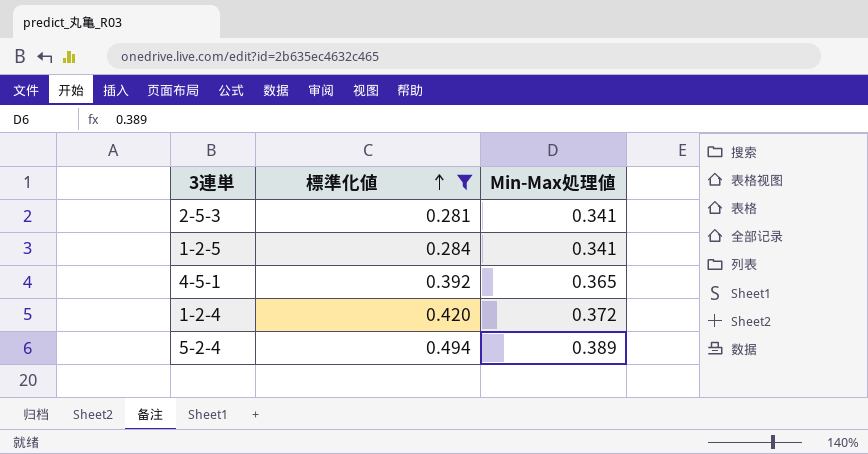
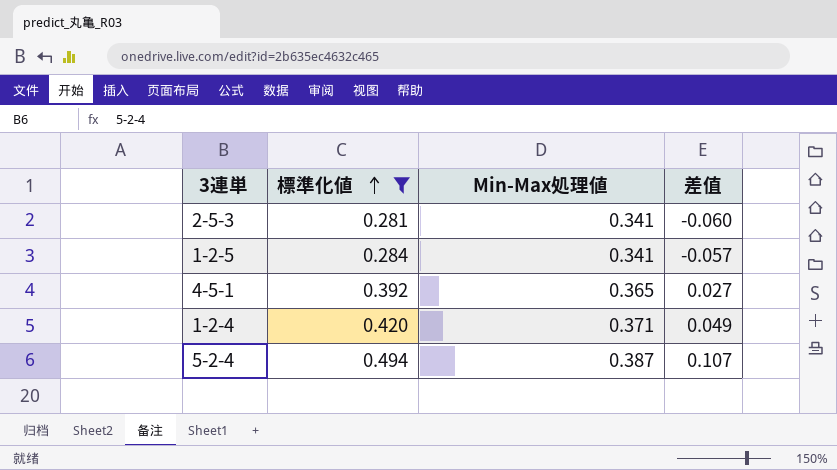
column 差值 | formula: none -> [標準化値] - [Min-Max処理値]
1-2-4 | Min-Max処理値: 0.372 -> 0.371
5-2-4 | Min-Max処理値: 0.389 -> 0.387

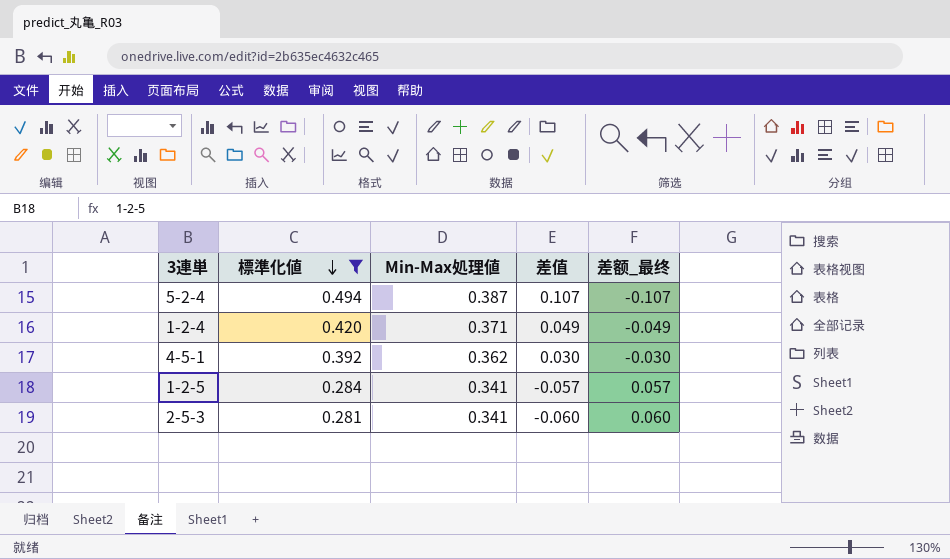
row order: 標準化値 ascending -> 標準化値 descending
column 差额_最终 | formula: none -> [Min-Max処理値] - [標準化値]
4-5-1 | Min-Max処理値: 0.365 -> 0.362
4-5-1 | 差值: 0.027 -> 0.030

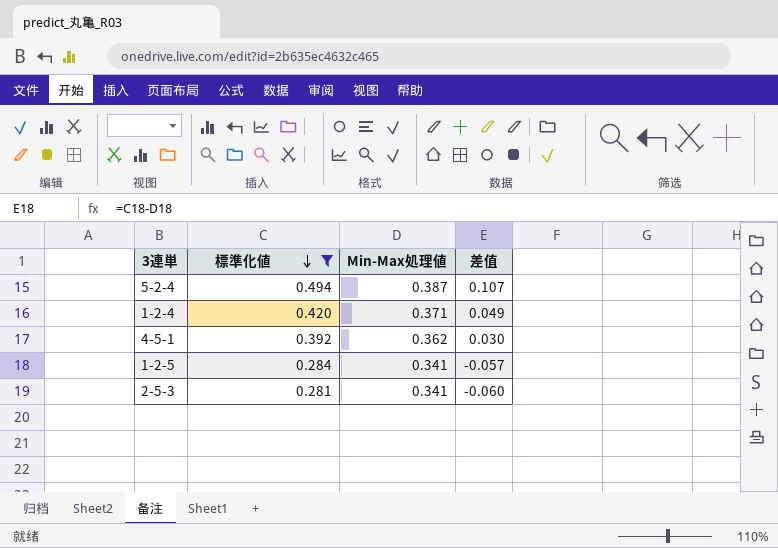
column 差额_最终 | formula: [Min-Max処理値] - [標準化値] -> none

